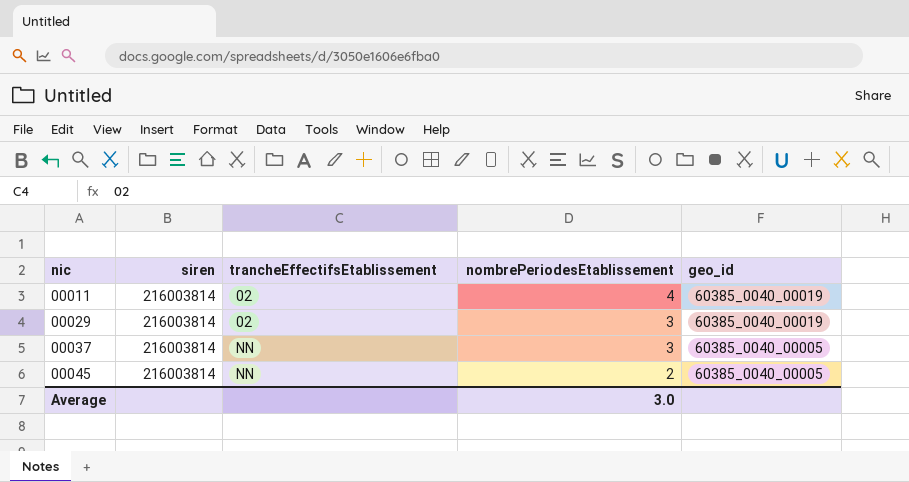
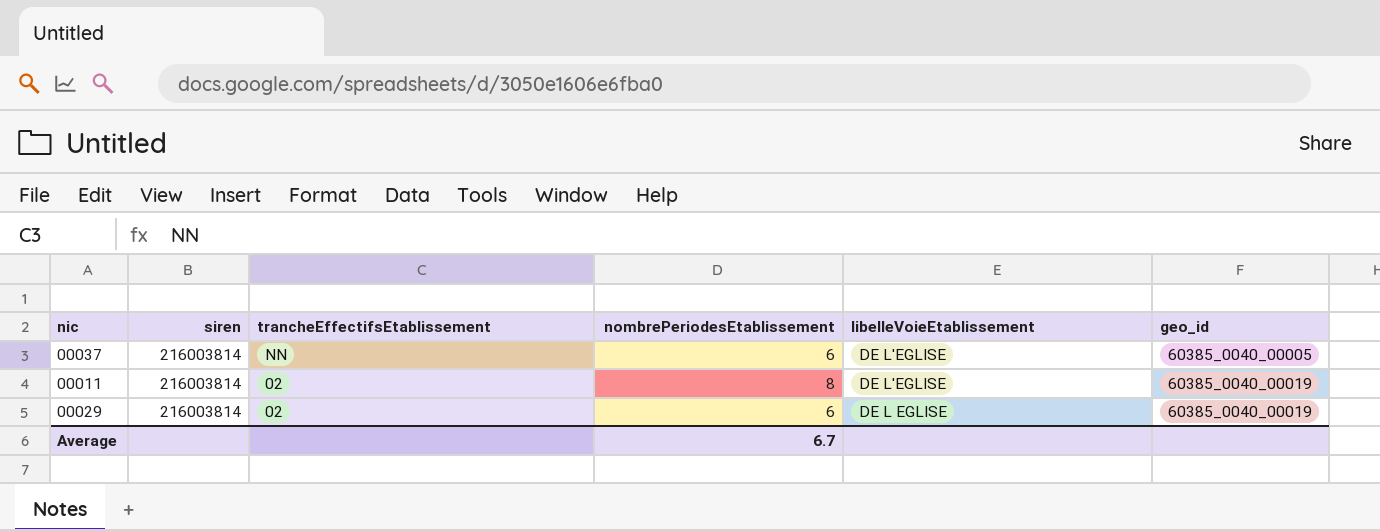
row order: nic ascending -> trancheEffectifsEtablissement descending
column libelleVoieEtablissement | position: none -> 5
row 00045: 216003814 | NN | 2 | 60385_0040_00005 -> none
00037 | nombrePeriodesEtablissement: 3 -> 6
00011 | nombrePeriodesEtablissement: 4 -> 8
00029 | nombrePeriodesEtablissement: 3 -> 6
Average | nombrePeriodesEtablissement: 3.0 -> 6.7

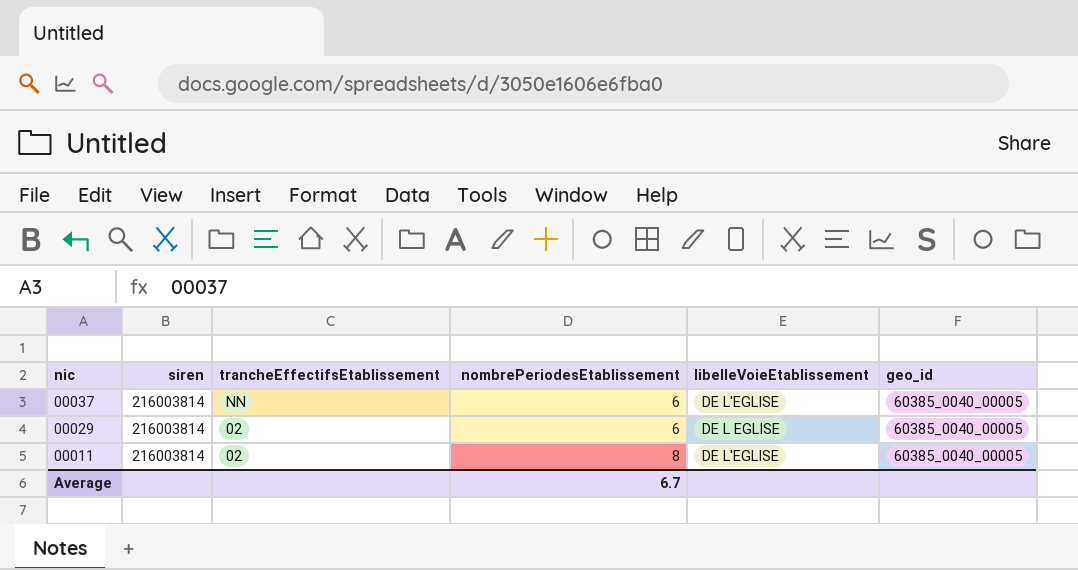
row order: trancheEffectifsEtablissement descending -> nic descending
00029 | geo_id: 60385_0040_00019 -> 60385_0040_00005
00011 | geo_id: 60385_0040_00019 -> 60385_0040_00005

